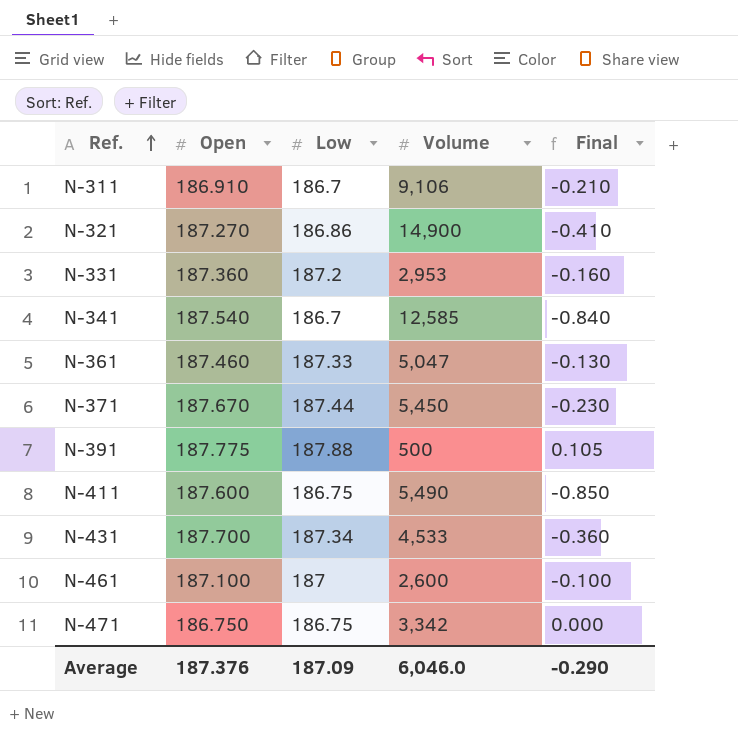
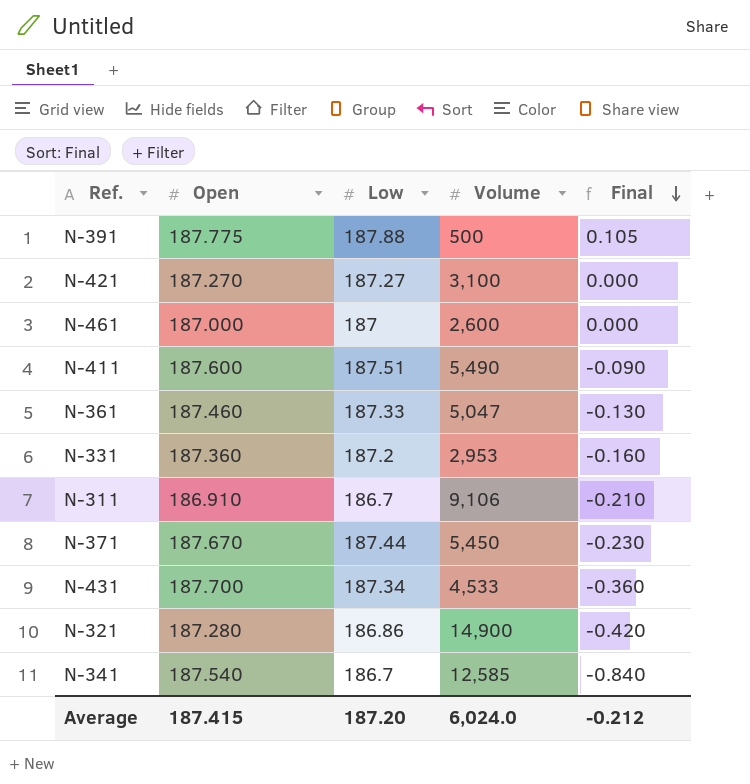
row order: Ref. ascending -> Final descending
row N-471: 186.750 | 186.75 | 3,342 | 0.000 -> none
row N-421: none -> 187.270 | 187.27 | 3,100 | 0.000
N-461 | Open: 187.100 -> 187.000
N-461 | Final: -0.100 -> 0.000
N-411 | Low: 186.75 -> 187.51
N-411 | Final: -0.850 -> -0.090
N-321 | Open: 187.270 -> 187.280
N-321 | Final: -0.410 -> -0.420
Average | Open: 187.376 -> 187.415
Average | Low: 187.09 -> 187.20
Average | Volume: 6,046.0 -> 6,024.0
Average | Final: -0.290 -> -0.212

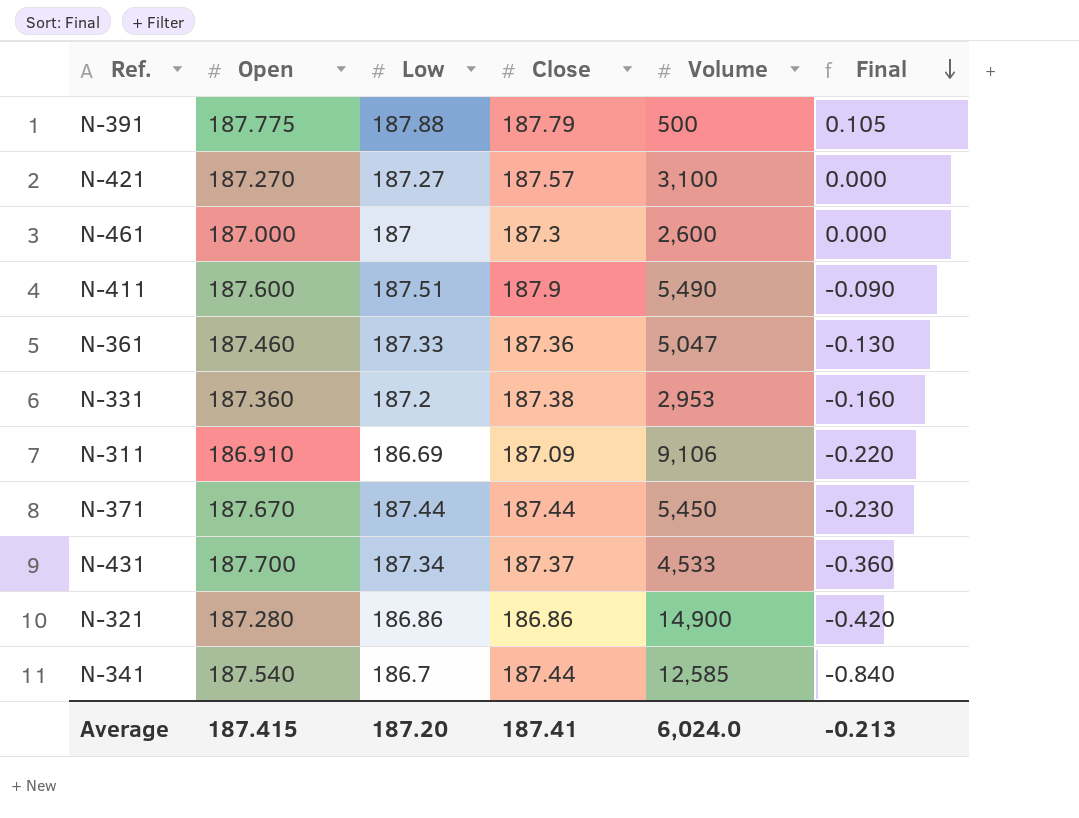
column Close | position: none -> 4
N-311 | Low: 186.7 -> 186.69
N-311 | Final: -0.210 -> -0.220
Average | Final: -0.212 -> -0.213

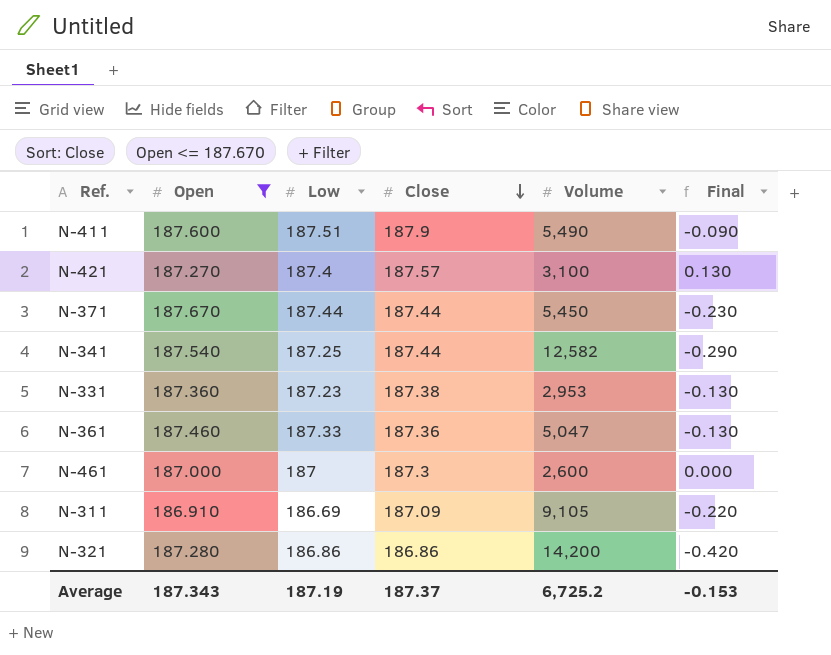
filter: none -> Open <= 187.670
row order: Final descending -> Close descending
N-421 | Low: 187.27 -> 187.4
N-421 | Final: 0.000 -> 0.130
N-341 | Low: 186.7 -> 187.25
N-341 | Volume: 12,585 -> 12,582
N-341 | Final: -0.840 -> -0.290
N-331 | Low: 187.2 -> 187.23
N-331 | Final: -0.160 -> -0.130
N-311 | Volume: 9,106 -> 9,105
N-321 | Volume: 14,900 -> 14,200
Average | Open: 187.415 -> 187.343
Average | Low: 187.20 -> 187.19
Average | Close: 187.41 -> 187.37
Average | Volume: 6,024.0 -> 6,725.2
Average | Final: -0.213 -> -0.153

